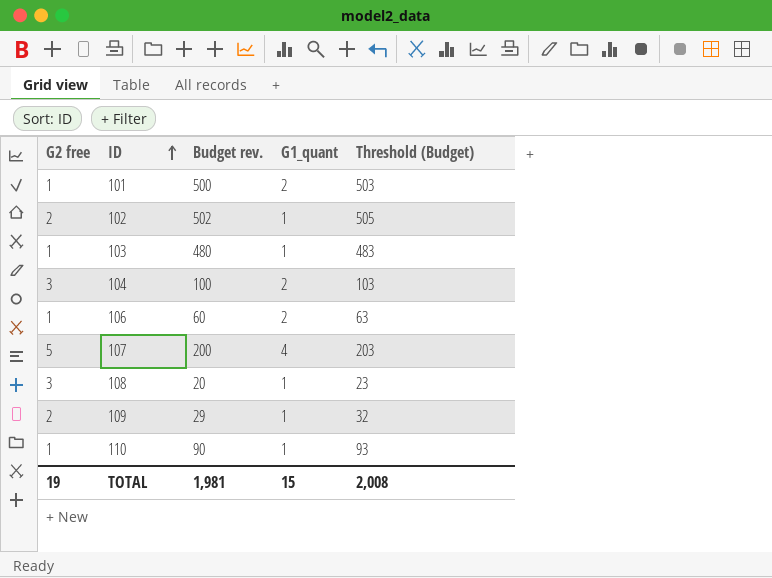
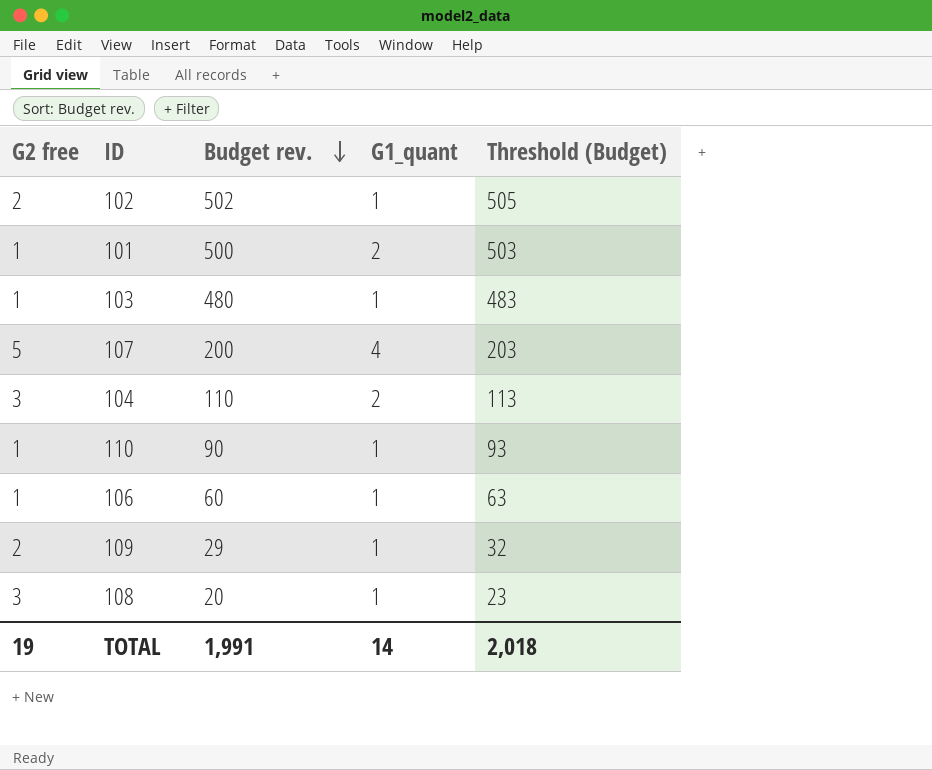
row order: ID ascending -> Budget rev. descending
104 | Budget rev.: 100 -> 110
104 | Threshold (Budget): 103 -> 113
106 | G1_quant: 2 -> 1
TOTAL | Budget rev.: 1,981 -> 1,991
TOTAL | G1_quant: 15 -> 14
TOTAL | Threshold (Budget): 2,008 -> 2,018

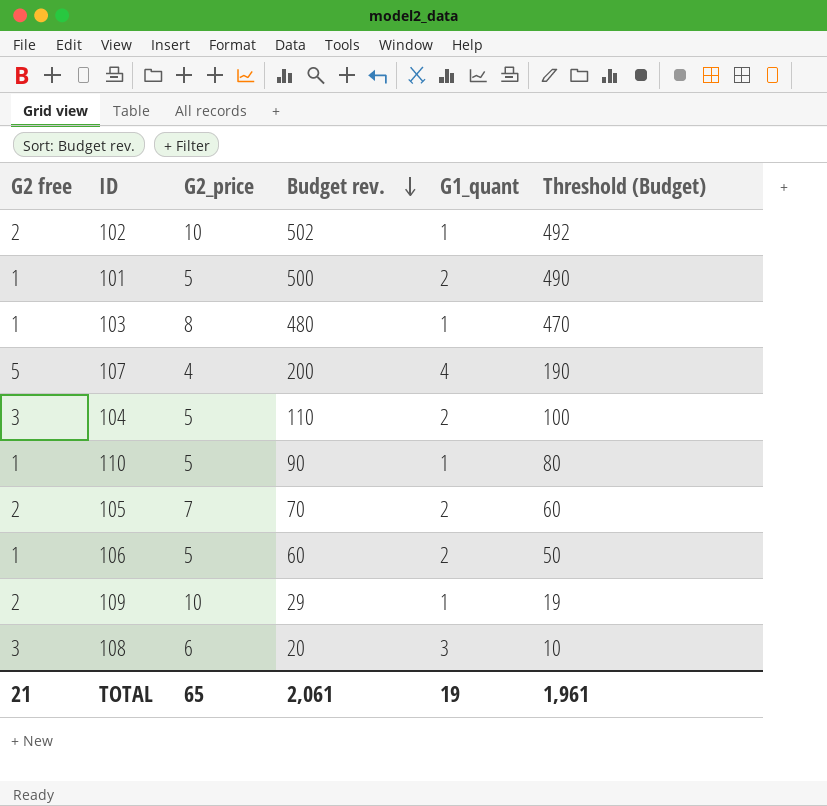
column G2_price | position: none -> 3
column Threshold (Budget) | formula: [Budget rev.] + 3 -> [Budget rev.] - 10
row 105: none -> 2 | 7 | 70 | 2 | 60
106 | G1_quant: 1 -> 2
108 | G1_quant: 1 -> 3
TOTAL | G2 free: 19 -> 21
TOTAL | Budget rev.: 1,991 -> 2,061
TOTAL | G1_quant: 14 -> 19
TOTAL | Threshold (Budget): 2,018 -> 1,961

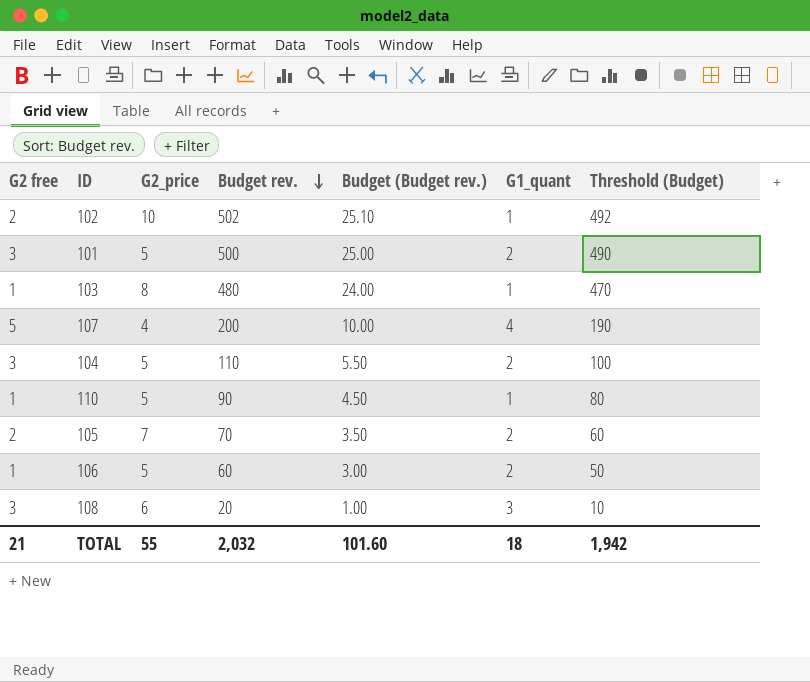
column Budget (Budget rev.) | formula: none -> [Budget rev.] * 0.05
row 109: 2 | 10 | 29 | 1 | 19 -> none
101 | G2 free: 1 -> 3
TOTAL | G2_price: 65 -> 55
TOTAL | Budget rev.: 2,061 -> 2,032
TOTAL | G1_quant: 19 -> 18
TOTAL | Threshold (Budget): 1,961 -> 1,942

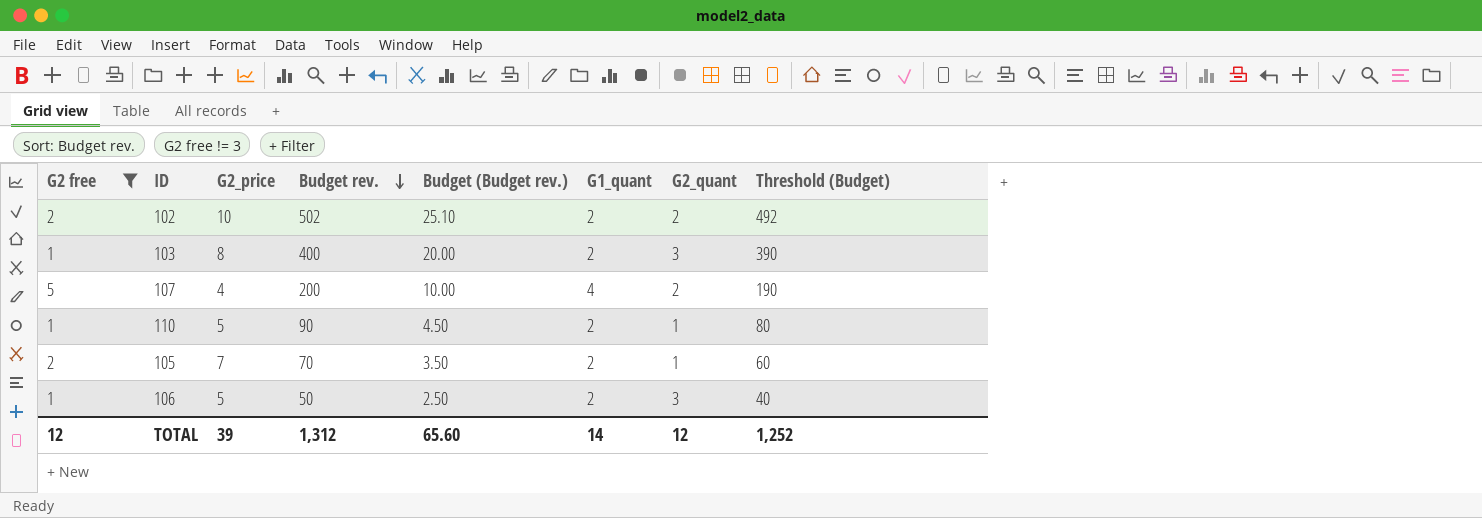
filter: none -> G2 free != 3
column G2_quant | position: none -> 7
102 | G1_quant: 1 -> 2
103 | Budget rev.: 480 -> 400
103 | Budget (Budget rev.): 24.00 -> 20.00
103 | G1_quant: 1 -> 2
103 | Threshold (Budget): 470 -> 390
110 | G1_quant: 1 -> 2
106 | Budget rev.: 60 -> 50
106 | Budget (Budget rev.): 3.00 -> 2.50
106 | Threshold (Budget): 50 -> 40
TOTAL | G2 free: 21 -> 12
TOTAL | G2_price: 55 -> 39
TOTAL | Budget rev.: 2,032 -> 1,312
TOTAL | Budget (Budget rev.): 101.60 -> 65.60
TOTAL | G1_quant: 18 -> 14
TOTAL | Threshold (Budget): 1,942 -> 1,252

